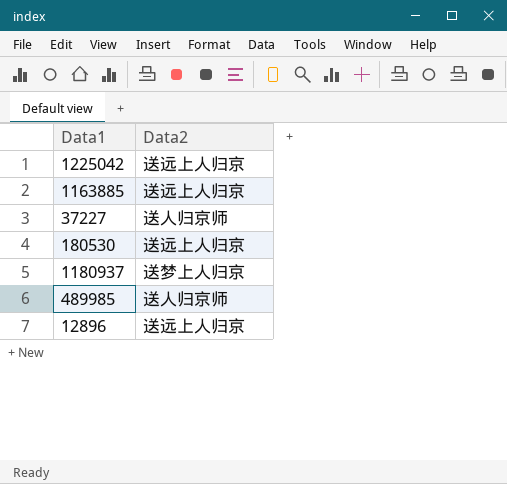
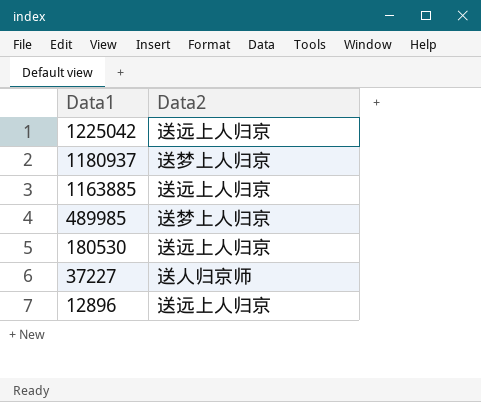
row order: none -> Data1 descending
489985 | Data2: 送人归京师 -> 送梦上人归京

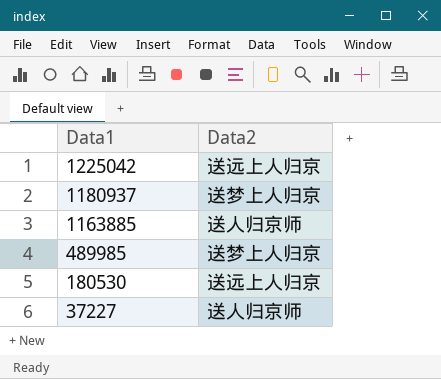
row 12896: 送远上人归京 -> none
1163885 | Data2: 送远上人归京 -> 送人归京师

